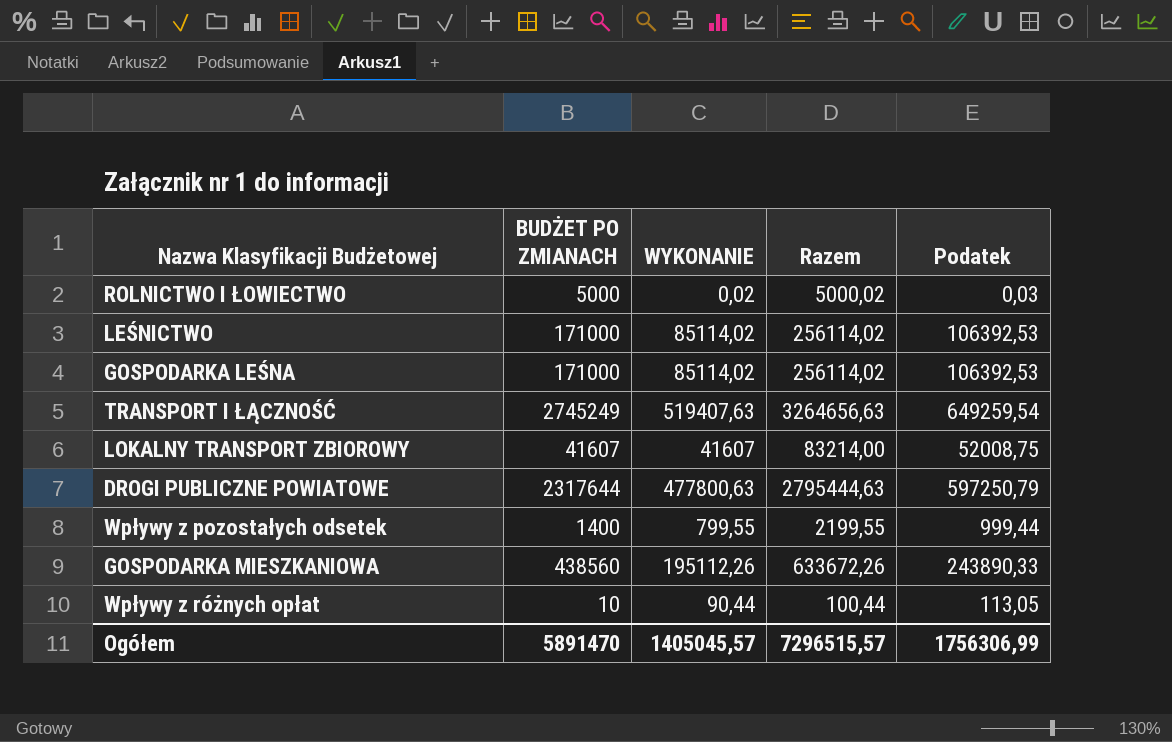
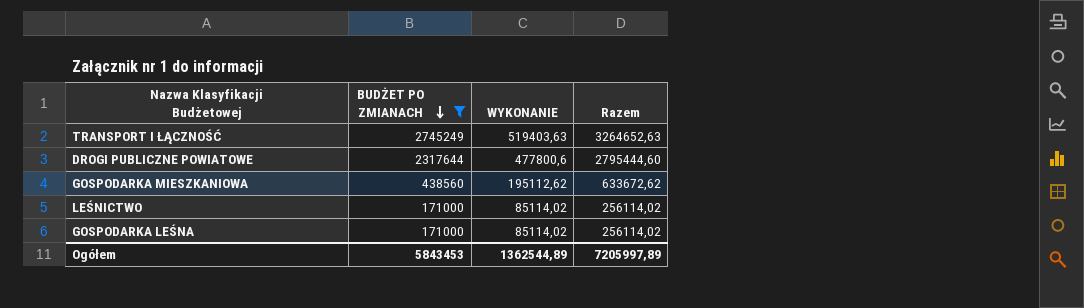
filter: none -> BUDŻET PO ZMIANACH >= 171000
row order: none -> BUDŻET PO ZMIANACH descending
column Podatek | formula: [WYKONANIE] * 1,25 -> none
TRANSPORT I ŁĄCZNOŚĆ | WYKONANIE: 519407,63 -> 519403,63
TRANSPORT I ŁĄCZNOŚĆ | Razem: 3264656,63 -> 3264652,63
DROGI PUBLICZNE POWIATOWE | WYKONANIE: 477800,63 -> 477800,6
DROGI PUBLICZNE POWIATOWE | Razem: 2795444,63 -> 2795444,60
GOSPODARKA MIESZKANIOWA | WYKONANIE: 195112,26 -> 195112,62
GOSPODARKA MIESZKANIOWA | Razem: 633672,26 -> 633672,62
Ogółem | BUDŻET PO ZMIANACH: 5891470 -> 5843453
Ogółem | WYKONANIE: 1405045,57 -> 1362544,89
Ogółem | Razem: 7296515,57 -> 7205997,89

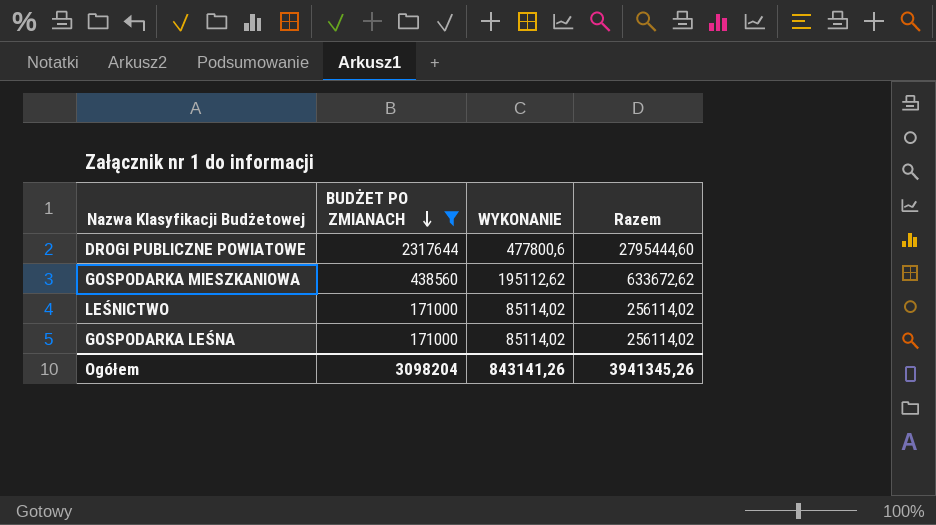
row TRANSPORT I ŁĄCZNOŚĆ: 2745249 | 519403,63 | 3264652,63 -> none
Ogółem | BUDŻET PO ZMIANACH: 5843453 -> 3098204
Ogółem | WYKONANIE: 1362544,89 -> 843141,26
Ogółem | Razem: 7205997,89 -> 3941345,26

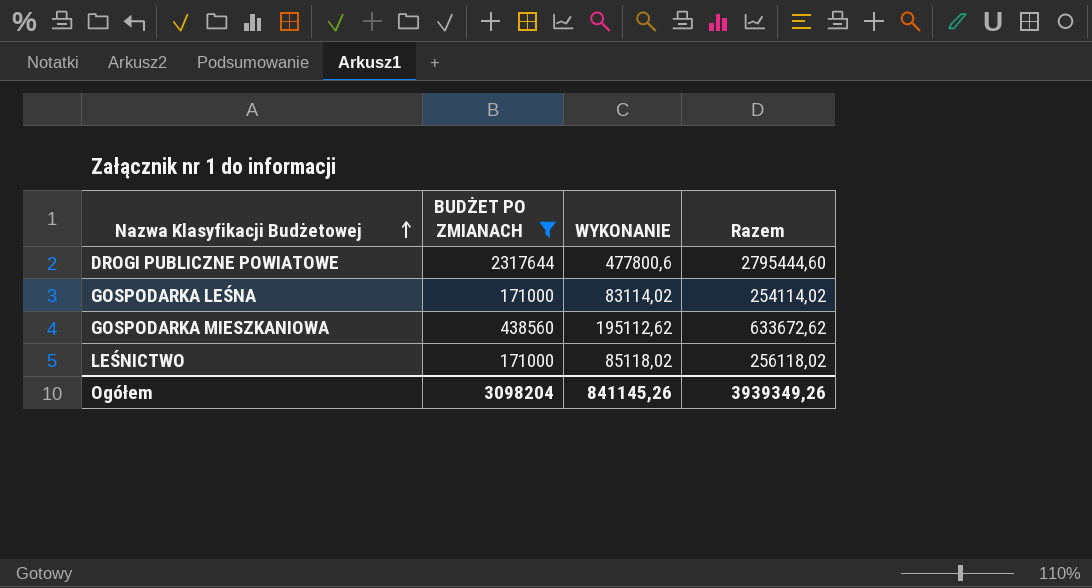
row order: BUDŻET PO ZMIANACH descending -> Nazwa Klasyfikacji Budżetowej ascending
GOSPODARKA LEŚNA | WYKONANIE: 85114,02 -> 83114,02
GOSPODARKA LEŚNA | Razem: 256114,02 -> 254114,02
LEŚNICTWO | WYKONANIE: 85114,02 -> 85118,02
LEŚNICTWO | Razem: 256114,02 -> 256118,02
Ogółem | WYKONANIE: 843141,26 -> 841145,26
Ogółem | Razem: 3941345,26 -> 3939349,26

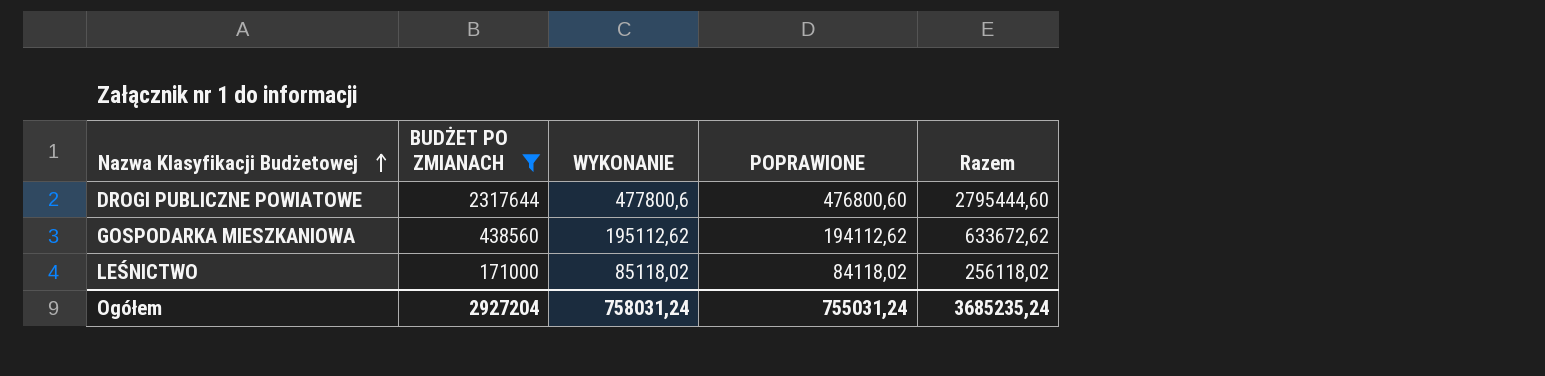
column POPRAWIONE | formula: none -> [WYKONANIE] - 1000
row GOSPODARKA LEŚNA: 171000 | 83114,02 | 254114,02 -> none
Ogółem | BUDŻET PO ZMIANACH: 3098204 -> 2927204
Ogółem | WYKONANIE: 841145,26 -> 758031,24
Ogółem | Razem: 3939349,26 -> 3685235,24

